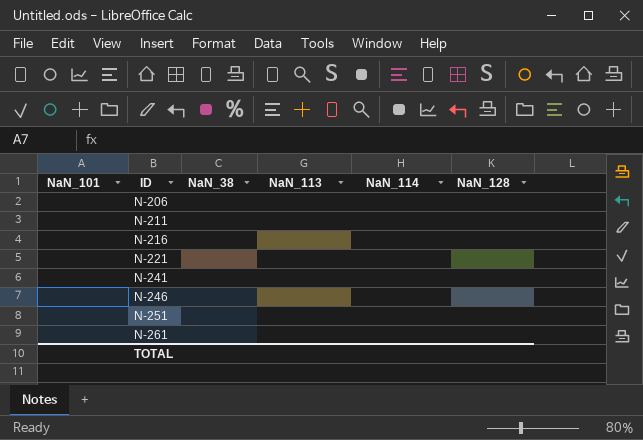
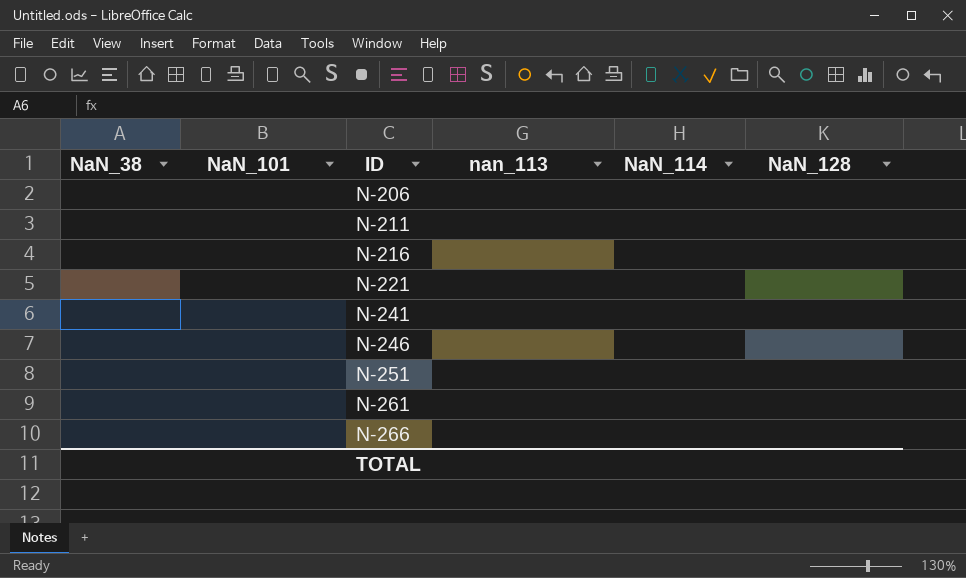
column NaN_38 | position: 3 -> 1
column name: NaN_113 -> nan_113
row N-266: none -> none | none | none | none | none

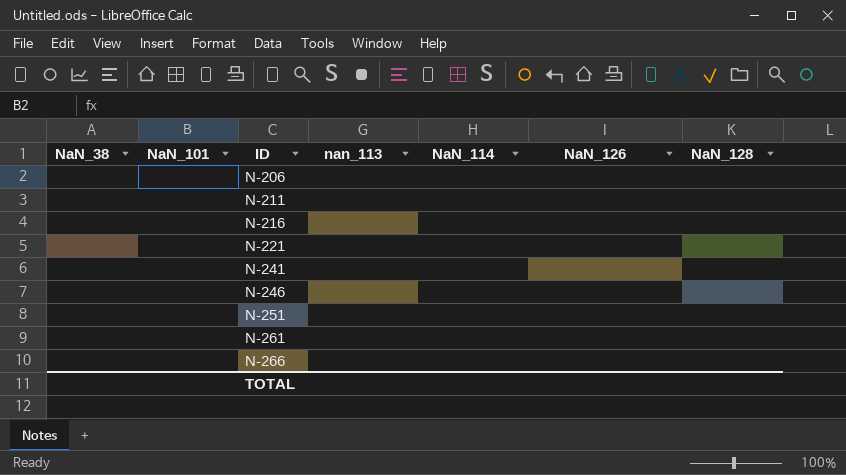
column NaN_126 | position: none -> 6

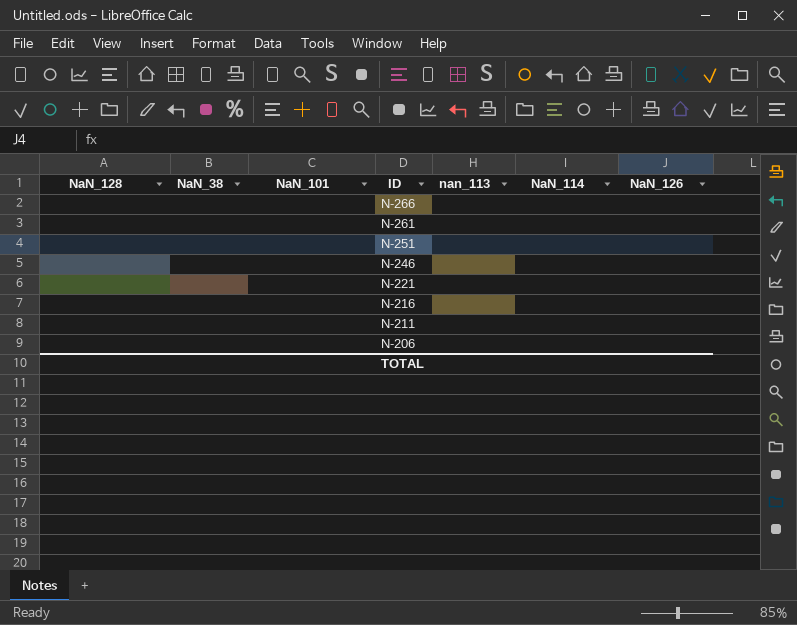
row order: ID ascending -> ID descending
column NaN_128 | position: 7 -> 1
row N-241: none | none | none | none | none | none -> none

